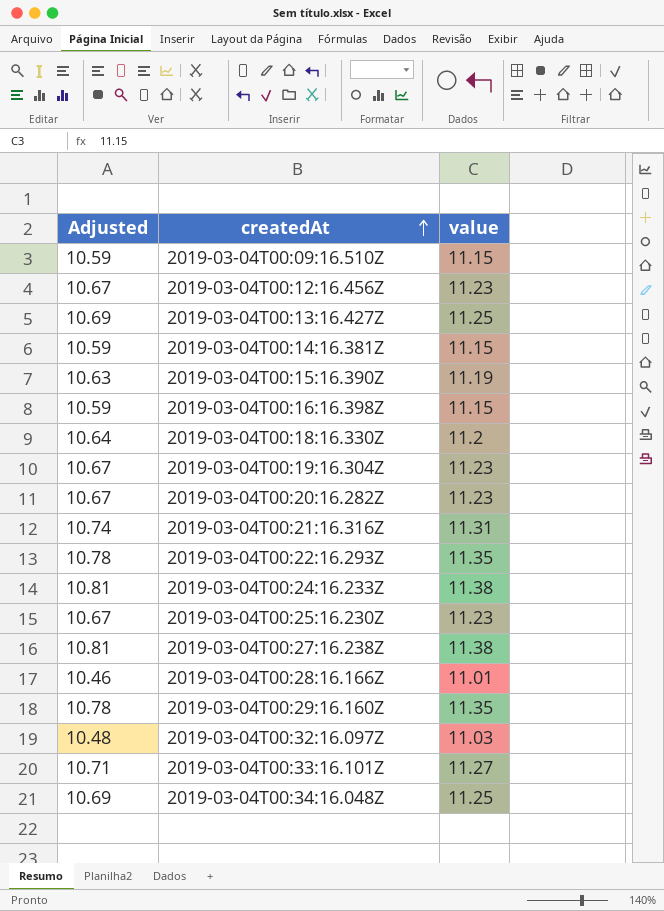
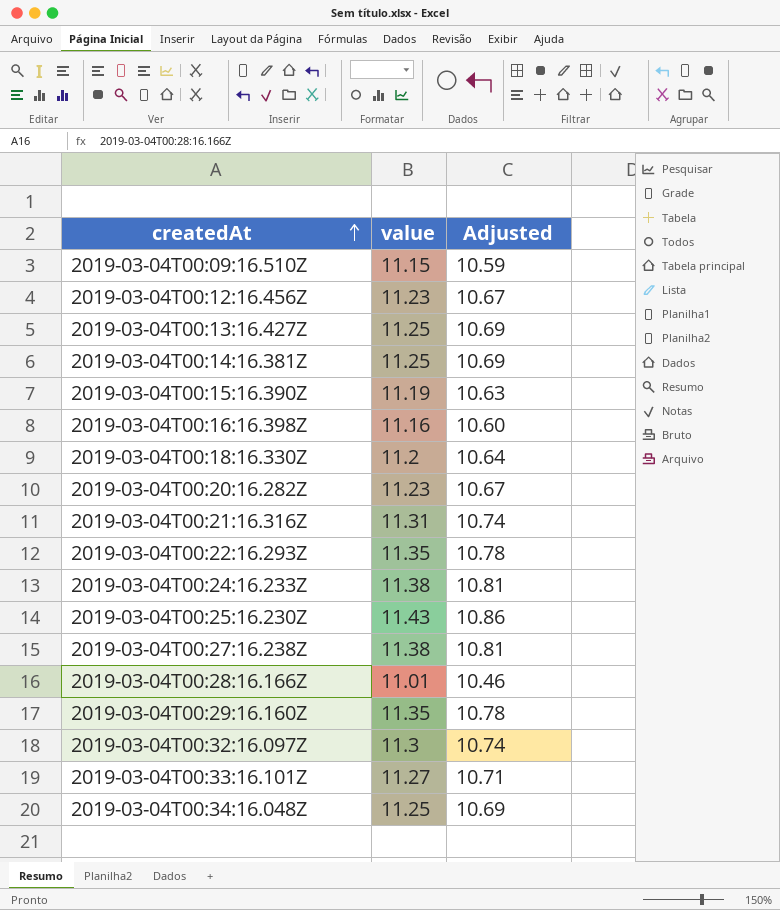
column Adjusted | position: 1 -> 3
row 2019-03-04T00:19:16.304Z: 10.67 | 11.23 -> none
2019-03-04T00:14:16.381Z | value: 11.15 -> 11.25
2019-03-04T00:14:16.381Z | Adjusted: 10.59 -> 10.69
2019-03-04T00:16:16.398Z | value: 11.15 -> 11.16
2019-03-04T00:16:16.398Z | Adjusted: 10.59 -> 10.60
2019-03-04T00:25:16.230Z | value: 11.23 -> 11.43
2019-03-04T00:25:16.230Z | Adjusted: 10.67 -> 10.86
2019-03-04T00:32:16.097Z | value: 11.03 -> 11.3
2019-03-04T00:32:16.097Z | Adjusted: 10.48 -> 10.74

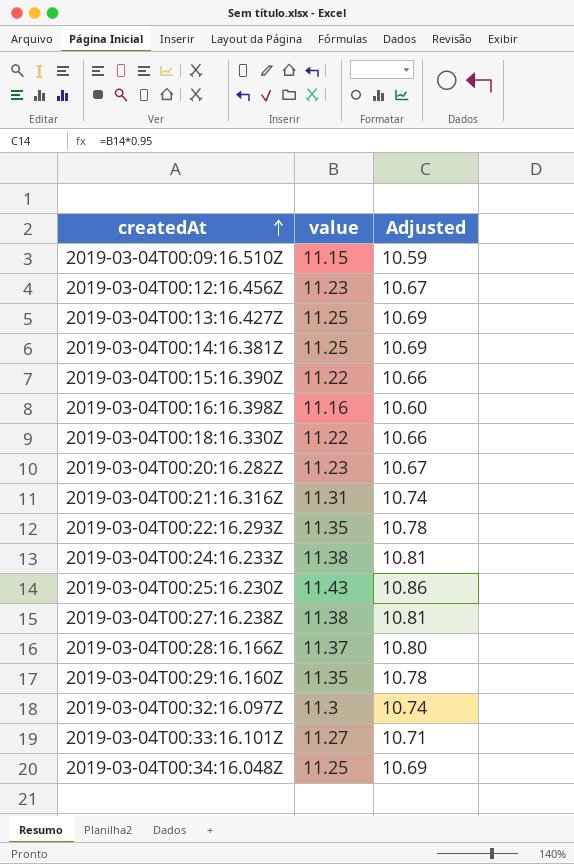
2019-03-04T00:15:16.390Z | value: 11.19 -> 11.22
2019-03-04T00:15:16.390Z | Adjusted: 10.63 -> 10.66
2019-03-04T00:18:16.330Z | value: 11.2 -> 11.22
2019-03-04T00:18:16.330Z | Adjusted: 10.64 -> 10.66
2019-03-04T00:28:16.166Z | value: 11.01 -> 11.37
2019-03-04T00:28:16.166Z | Adjusted: 10.46 -> 10.80

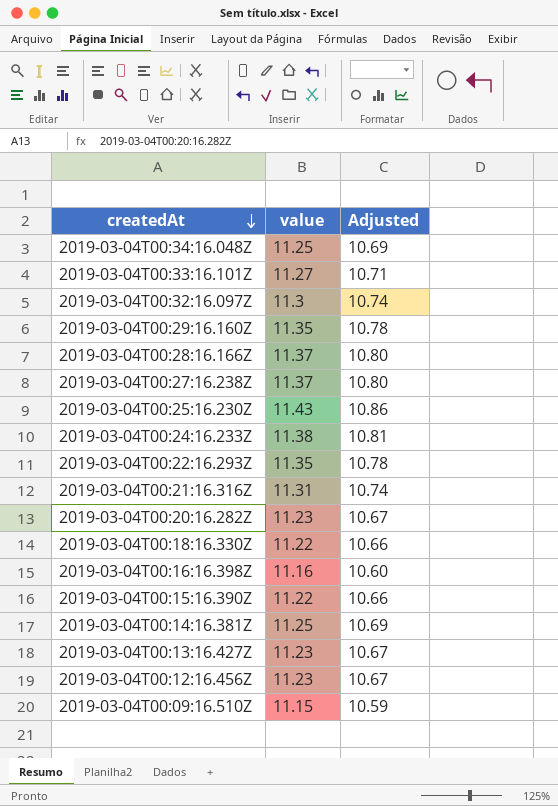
row order: createdAt ascending -> createdAt descending
2019-03-04T00:27:16.238Z | value: 11.38 -> 11.37
2019-03-04T00:27:16.238Z | Adjusted: 10.81 -> 10.80
2019-03-04T00:13:16.427Z | value: 11.25 -> 11.23
2019-03-04T00:13:16.427Z | Adjusted: 10.69 -> 10.67

